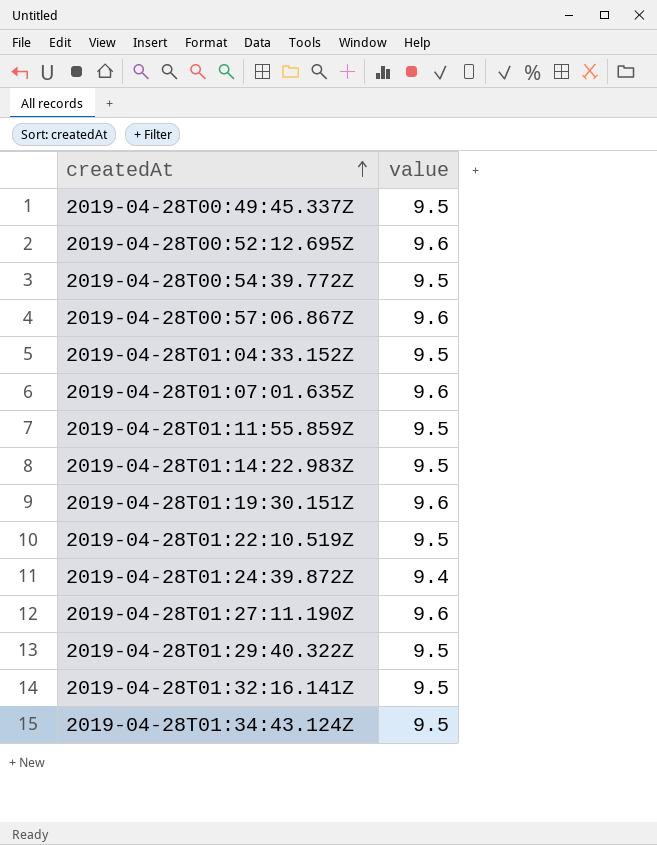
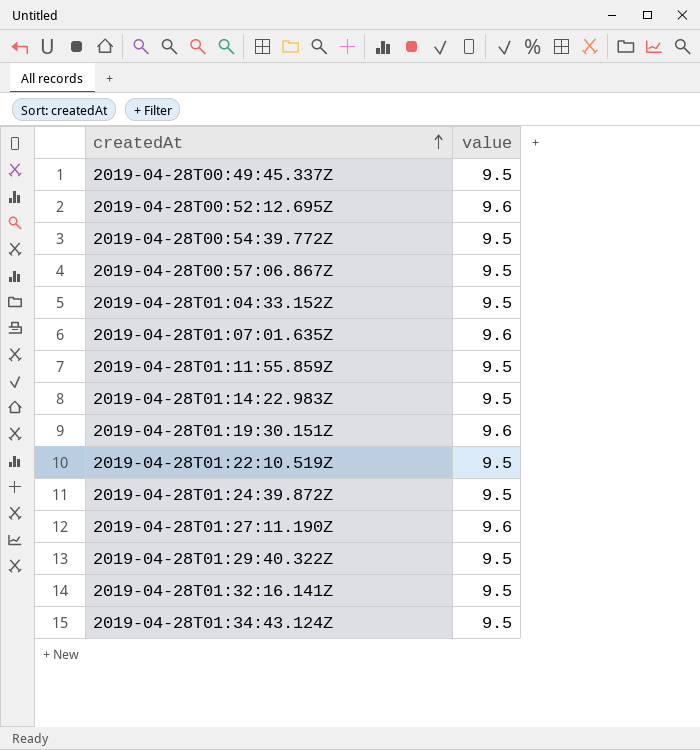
2019-04-28T00:57:06.867Z | value: 9.6 -> 9.5
2019-04-28T01:24:39.872Z | value: 9.4 -> 9.5

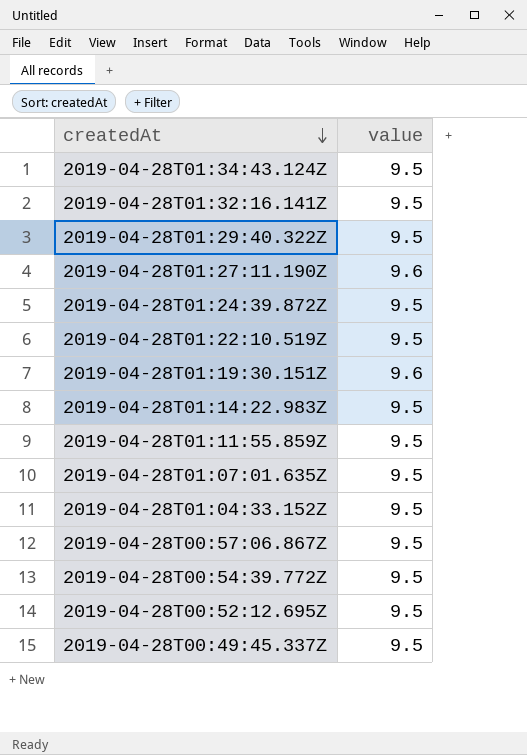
row order: createdAt ascending -> createdAt descending
2019-04-28T01:07:01.635Z | value: 9.6 -> 9.5
2019-04-28T00:52:12.695Z | value: 9.6 -> 9.5

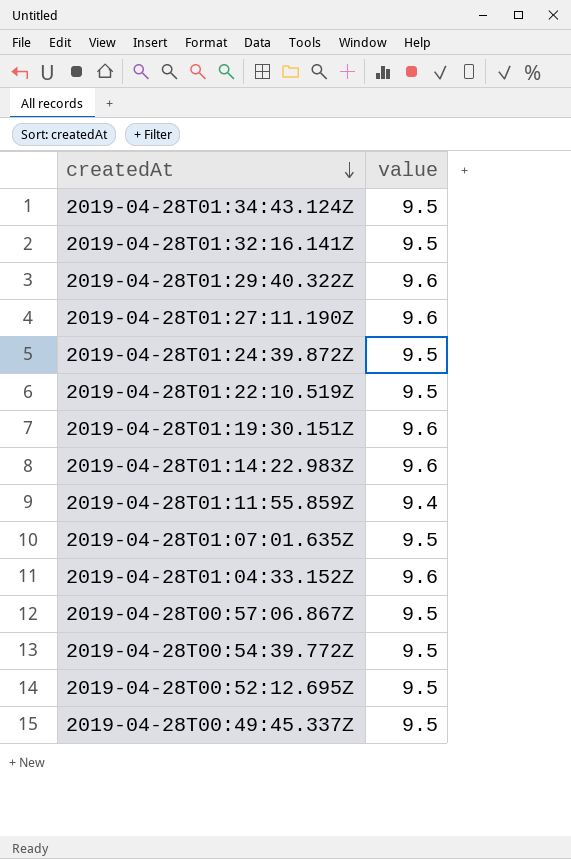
2019-04-28T01:29:40.322Z | value: 9.5 -> 9.6
2019-04-28T01:14:22.983Z | value: 9.5 -> 9.6
2019-04-28T01:11:55.859Z | value: 9.5 -> 9.4
2019-04-28T01:04:33.152Z | value: 9.5 -> 9.6

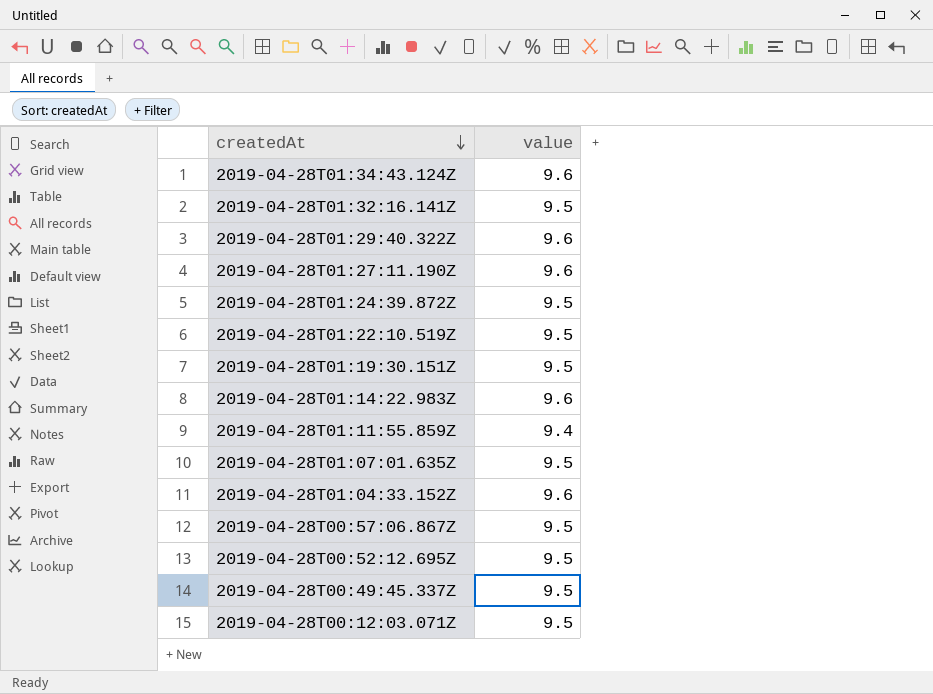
row 2019-04-28T00:54:39.772Z: 9.5 -> none
2019-04-28T01:34:43.124Z | value: 9.5 -> 9.6
2019-04-28T01:19:30.151Z | value: 9.6 -> 9.5
row 2019-04-28T00:12:03.071Z: none -> 9.5

